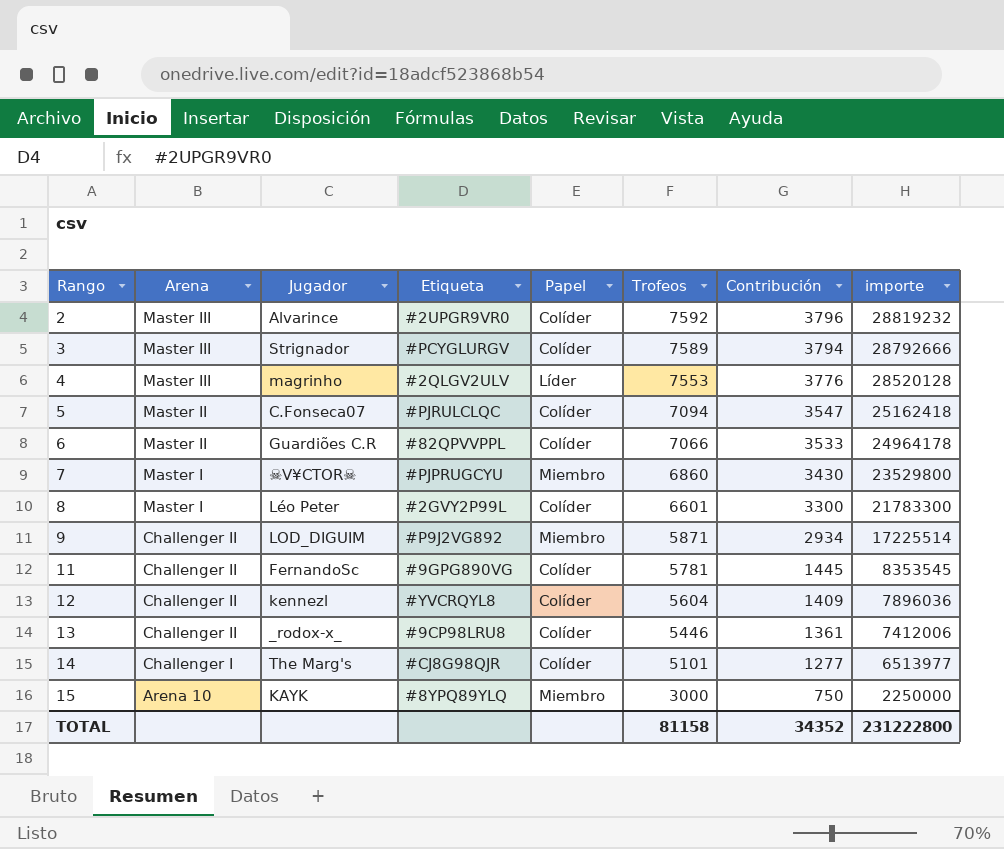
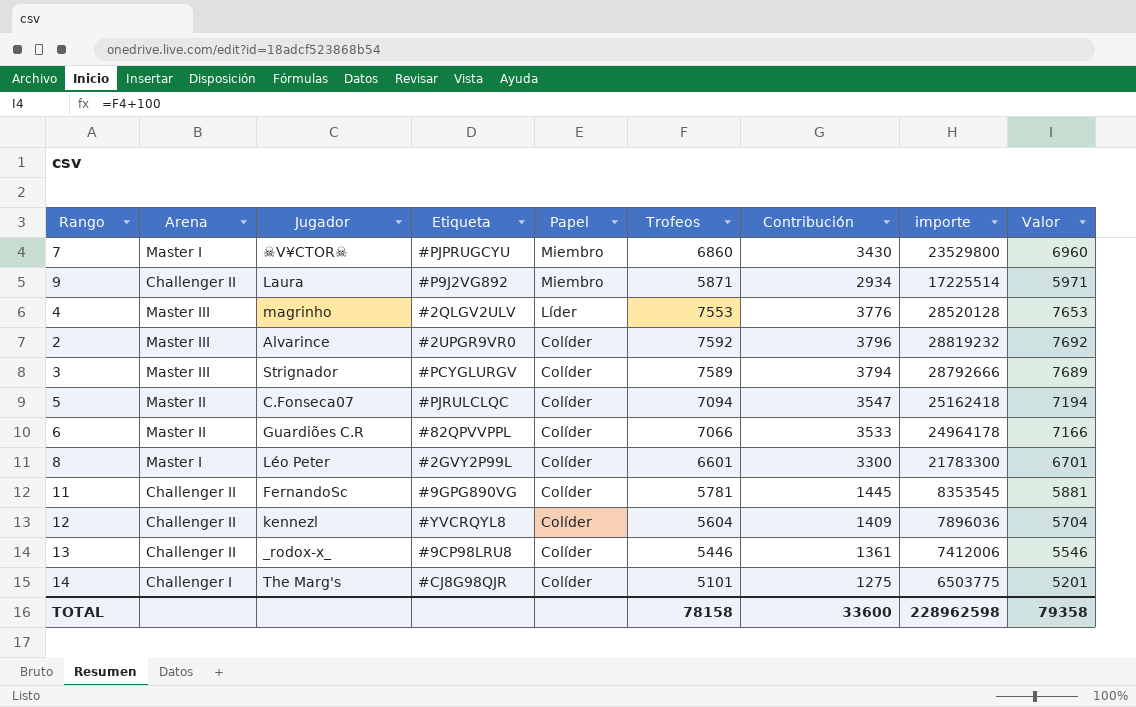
row order: Rango ascending -> Papel descending
column Valor | formula: none -> [Trofeos] + 100
row 15: Arena 10 | KAYK | #8YPQ89YLQ | Miembro | 3000 | 750 | 2250000 -> none
9 | Jugador: LOD_DIGUIM -> Laura
14 | Contribución: 1277 -> 1275
14 | importe: 6513977 -> 6503775
TOTAL | Trofeos: 81158 -> 78158
TOTAL | Contribución: 34352 -> 33600
TOTAL | importe: 231222800 -> 228962598

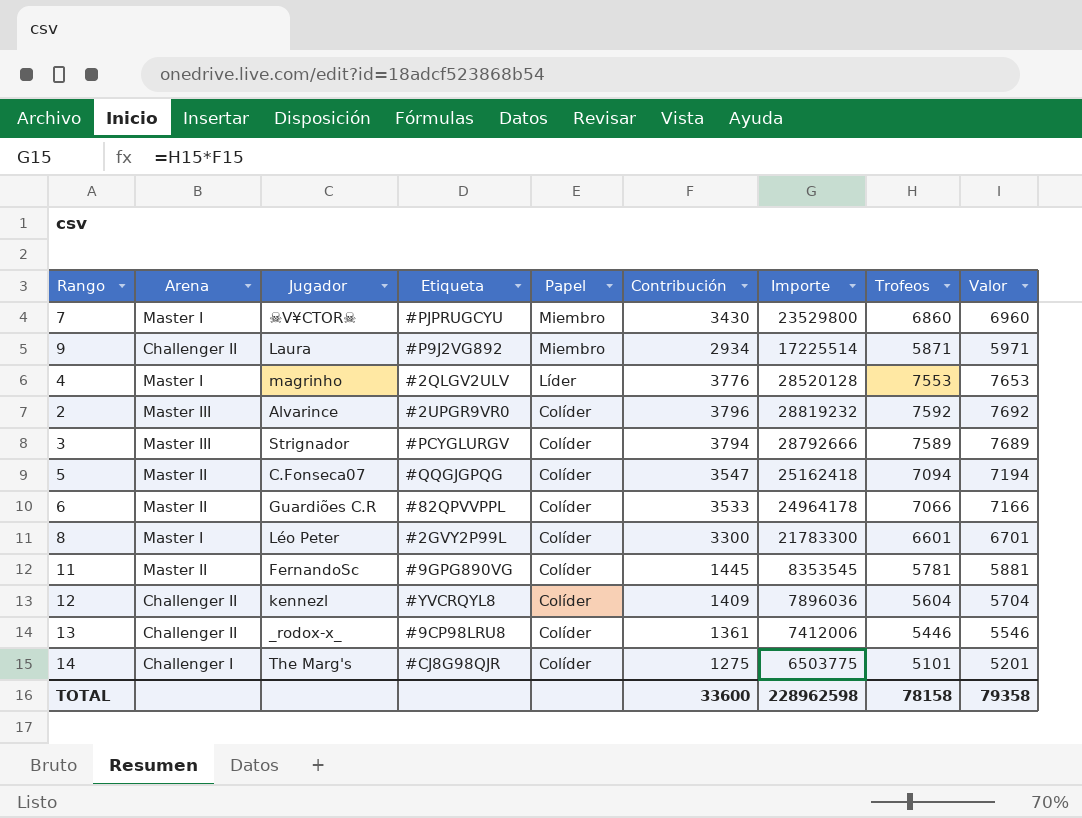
column name: importe -> Importe
column Trofeos | position: 6 -> 8
4 | Arena: Master III -> Master I
5 | Etiqueta: #PJRULCLQC -> #QQGJGPQG
11 | Arena: Challenger II -> Master II

